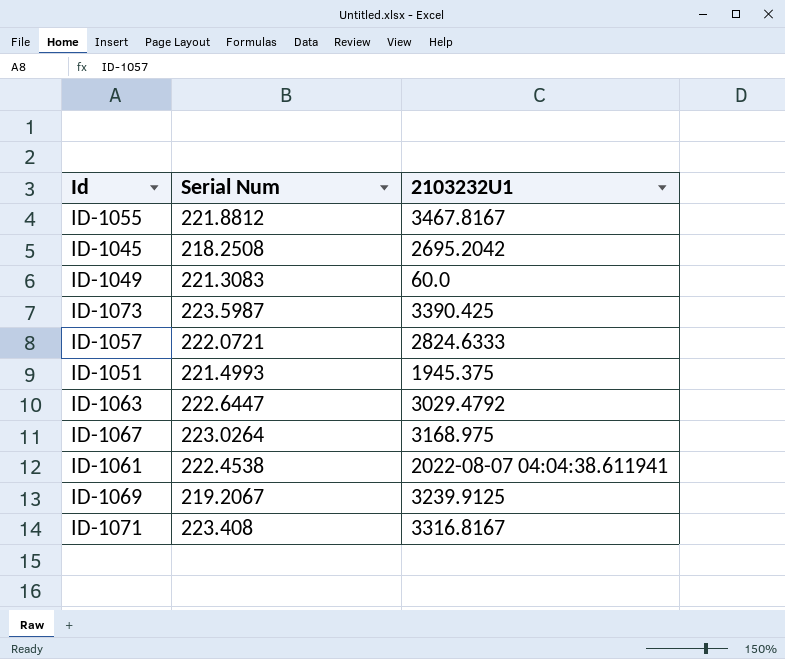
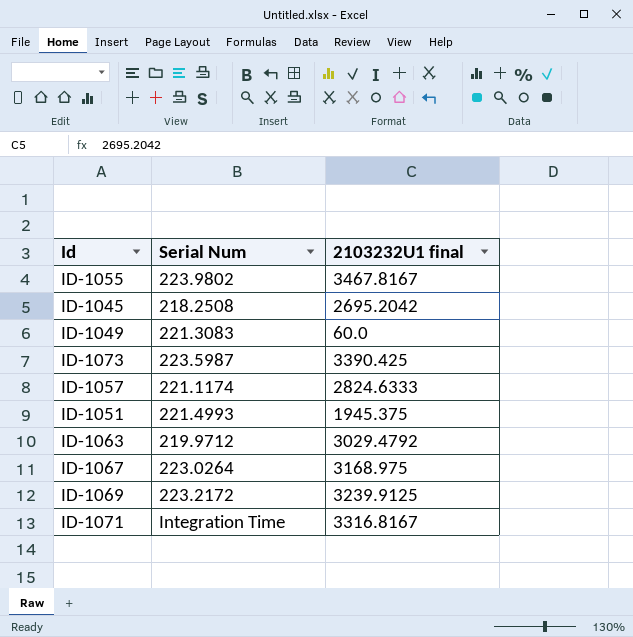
column name: 2103232U1 -> 2103232U1 final
row ID-1061: 222.4538 | 2022-08-07 04:04:38.611941 -> none
ID-1055 | Serial Num: 221.8812 -> 223.9802
ID-1057 | Serial Num: 222.0721 -> 221.1174
ID-1063 | Serial Num: 222.6447 -> 219.9712
ID-1069 | Serial Num: 219.2067 -> 223.2172
ID-1071 | Serial Num: 223.408 -> Integration Time

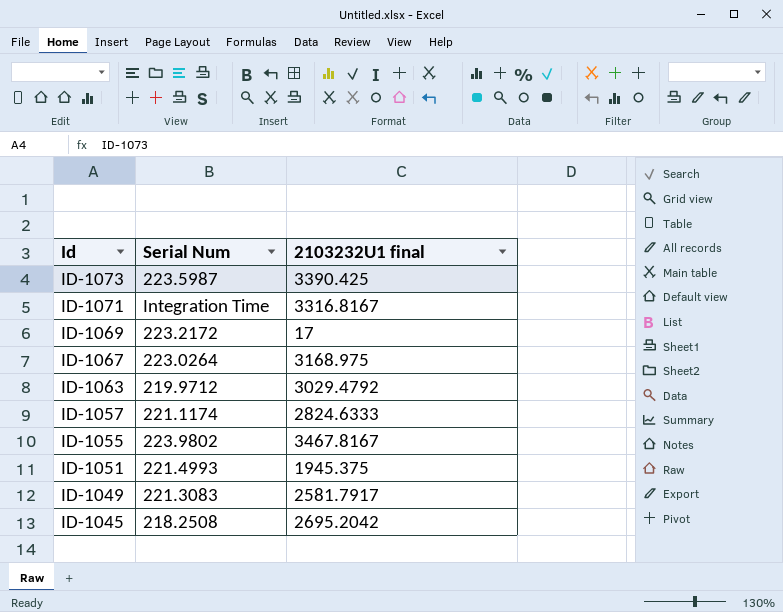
row order: none -> Id descending
ID-1069 | 2103232U1 final: 3239.9125 -> 17
ID-1049 | 2103232U1 final: 60.0 -> 2581.7917

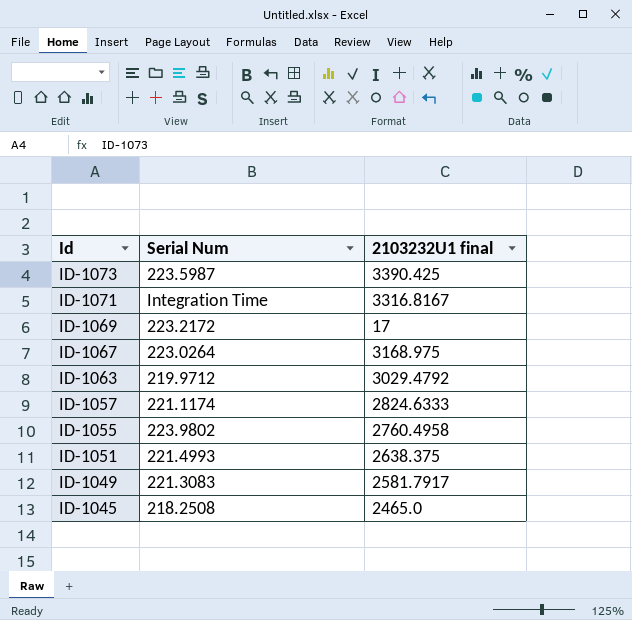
ID-1055 | 2103232U1 final: 3467.8167 -> 2760.4958
ID-1051 | 2103232U1 final: 1945.375 -> 2638.375
ID-1045 | 2103232U1 final: 2695.2042 -> 2465.0

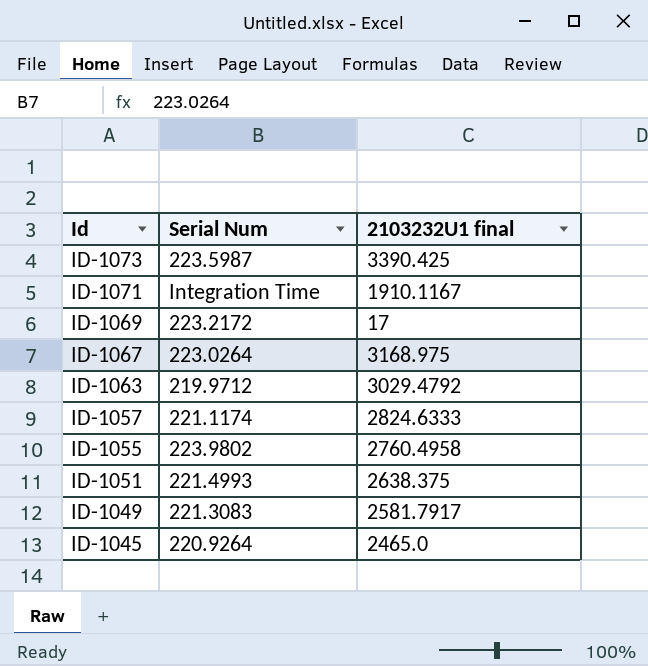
ID-1071 | 2103232U1 final: 3316.8167 -> 1910.1167
ID-1045 | Serial Num: 218.2508 -> 220.9264

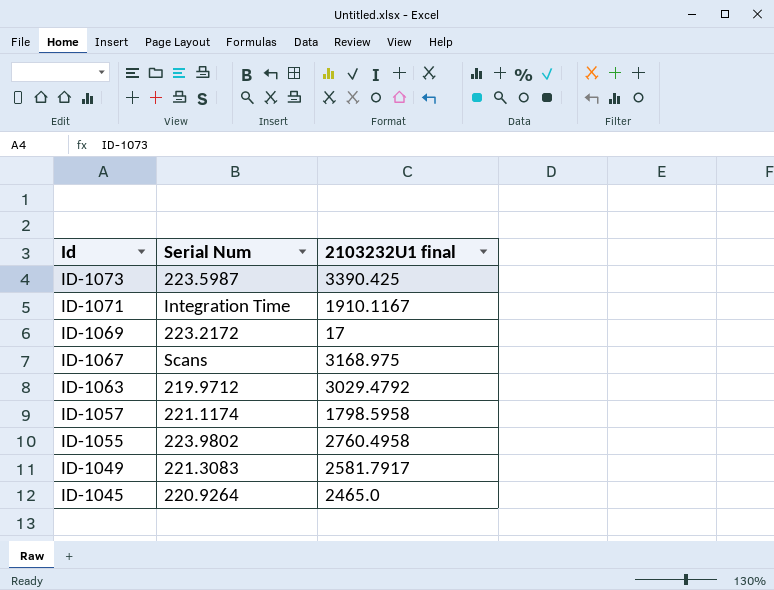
row ID-1051: 221.4993 | 2638.375 -> none
ID-1067 | Serial Num: 223.0264 -> Scans
ID-1057 | 2103232U1 final: 2824.6333 -> 1798.5958

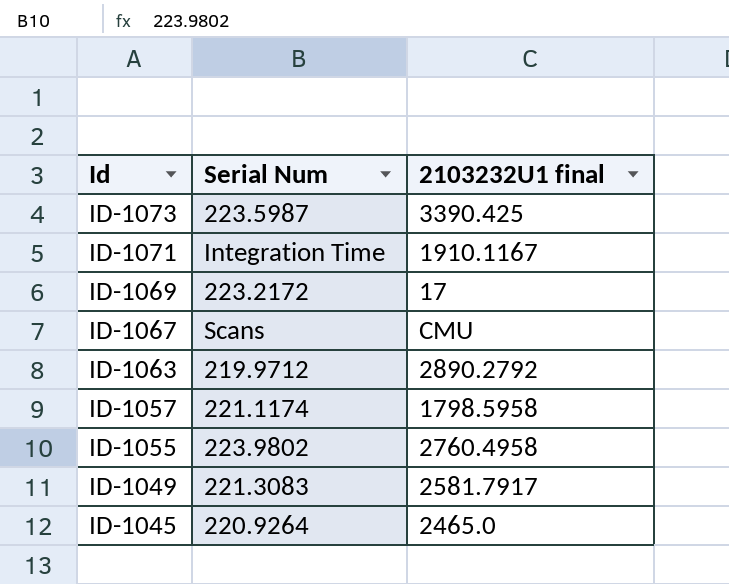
ID-1067 | 2103232U1 final: 3168.975 -> CMU
ID-1063 | 2103232U1 final: 3029.4792 -> 2890.2792

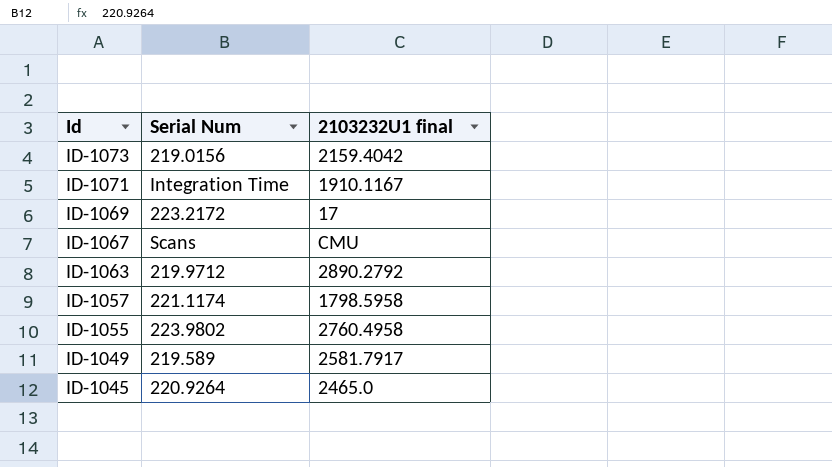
ID-1073 | Serial Num: 223.5987 -> 219.0156
ID-1073 | 2103232U1 final: 3390.425 -> 2159.4042
ID-1049 | Serial Num: 221.3083 -> 219.589

